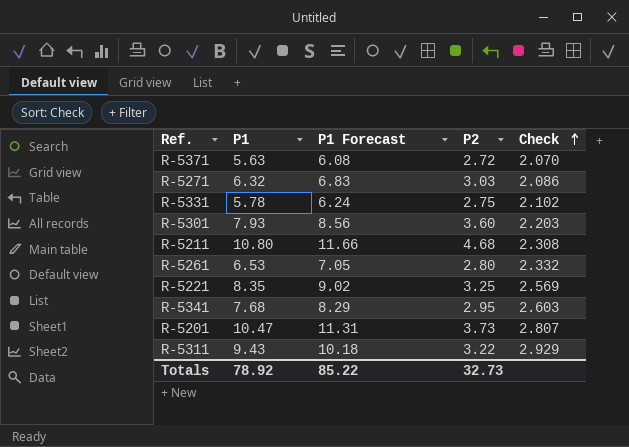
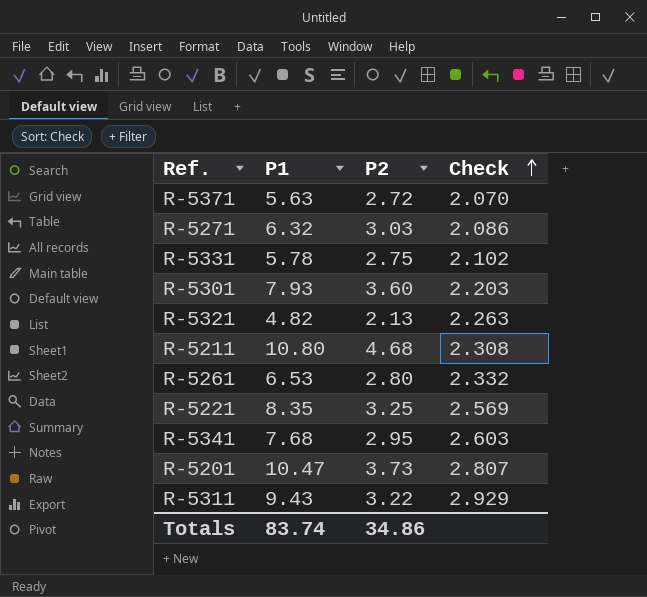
column P1 Forecast | formula: [P1] * 1.08 -> none
row R-5321: none -> 4.82 | 2.13 | 2.263
Totals | P1: 78.92 -> 83.74
Totals | P2: 32.73 -> 34.86

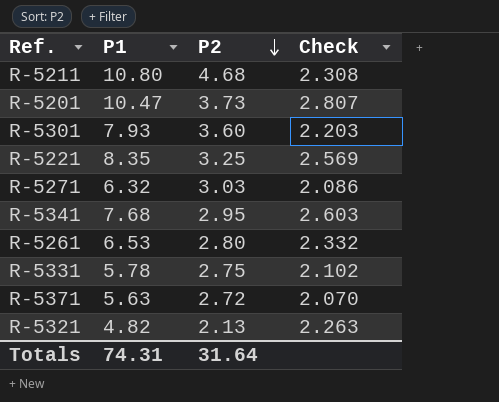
row order: Check ascending -> P2 descending
row R-5311: 9.43 | 3.22 | 2.929 -> none
Totals | P1: 83.74 -> 74.31
Totals | P2: 34.86 -> 31.64

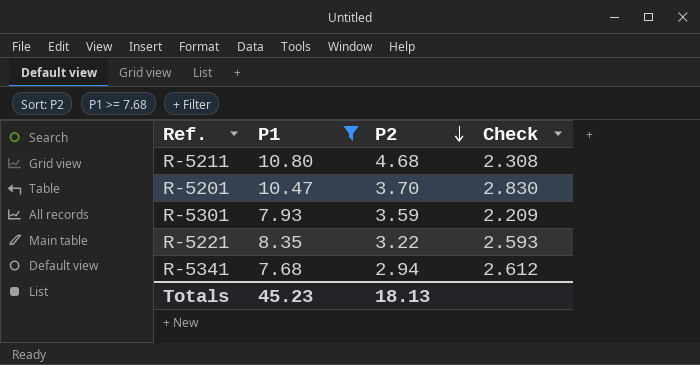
filter: none -> P1 >= 7.68
R-5201 | P2: 3.73 -> 3.70
R-5201 | Check: 2.807 -> 2.830
R-5301 | P2: 3.60 -> 3.59
R-5301 | Check: 2.203 -> 2.209
R-5221 | P2: 3.25 -> 3.22
R-5221 | Check: 2.569 -> 2.593
R-5341 | P2: 2.95 -> 2.94
R-5341 | Check: 2.603 -> 2.612
Totals | P1: 74.31 -> 45.23
Totals | P2: 31.64 -> 18.13

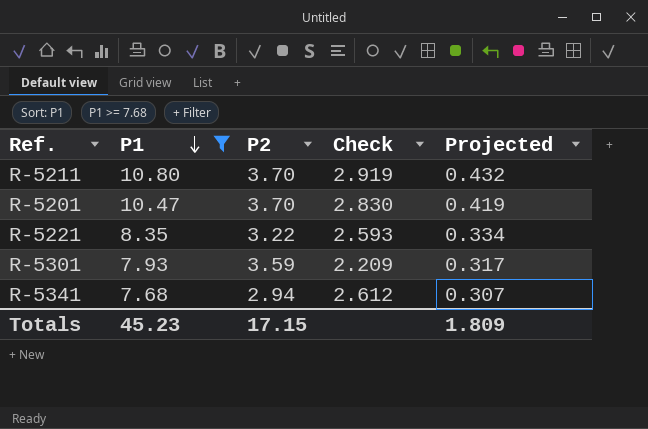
row order: P2 descending -> P1 descending
column Projected | formula: none -> [P1] * 0.04
R-5211 | P2: 4.68 -> 3.70
R-5211 | Check: 2.308 -> 2.919
Totals | P2: 18.13 -> 17.15

